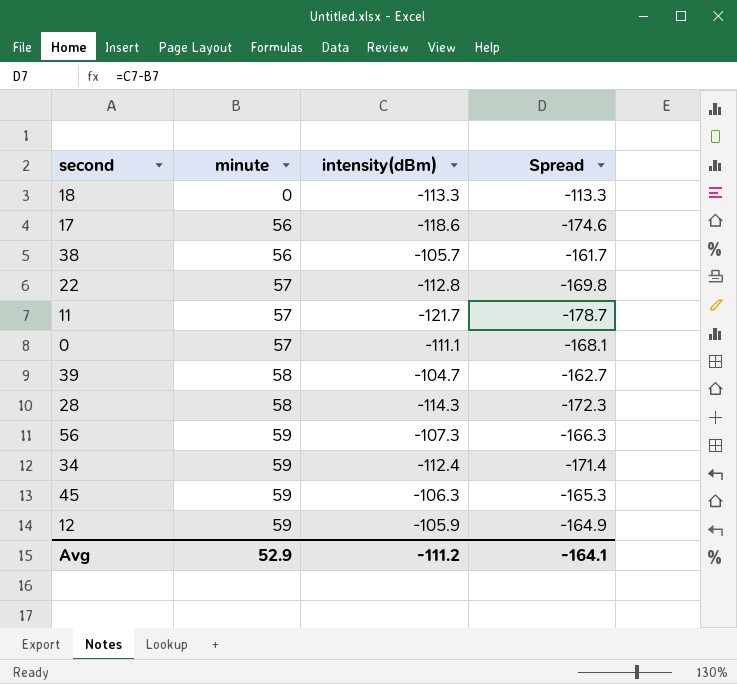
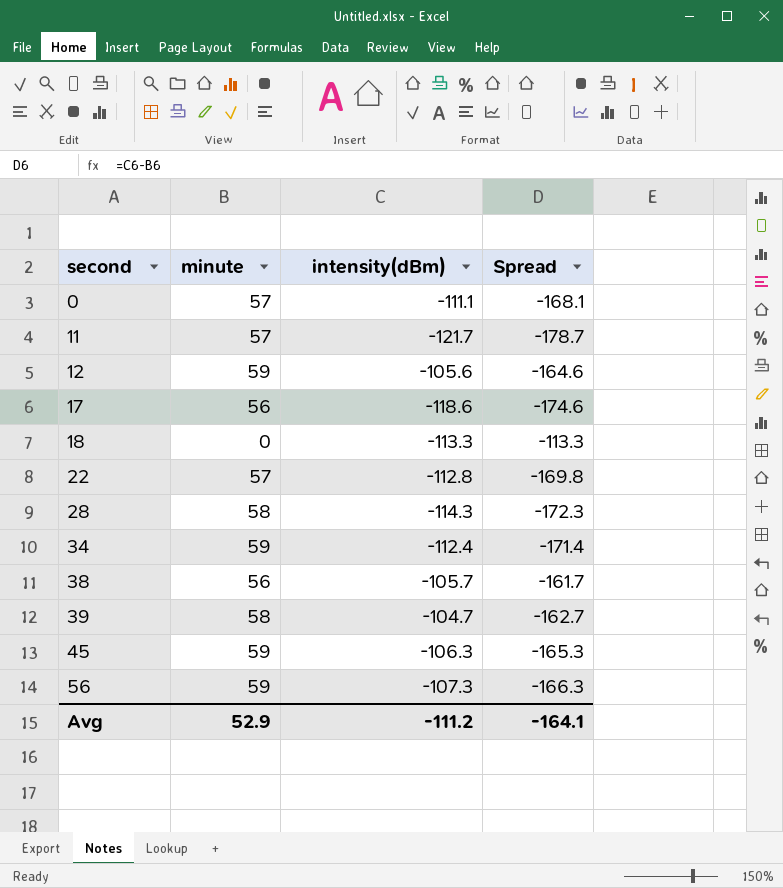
row order: minute ascending -> second ascending
12 | intensity(dBm): -105.9 -> -105.6
12 | Spread: -164.9 -> -164.6

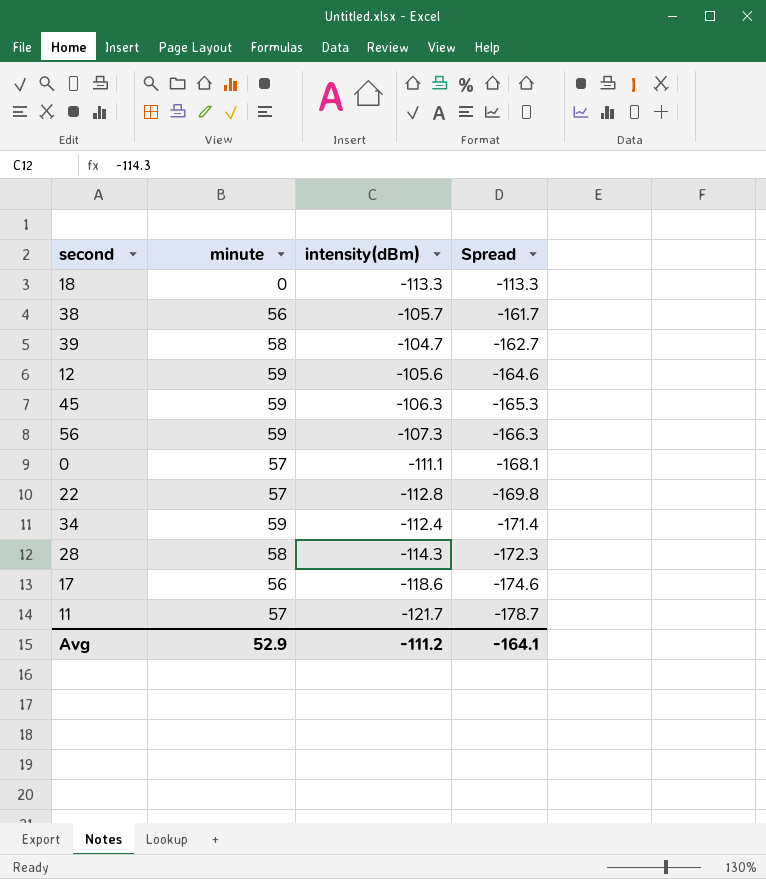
row order: second ascending -> Spread descending

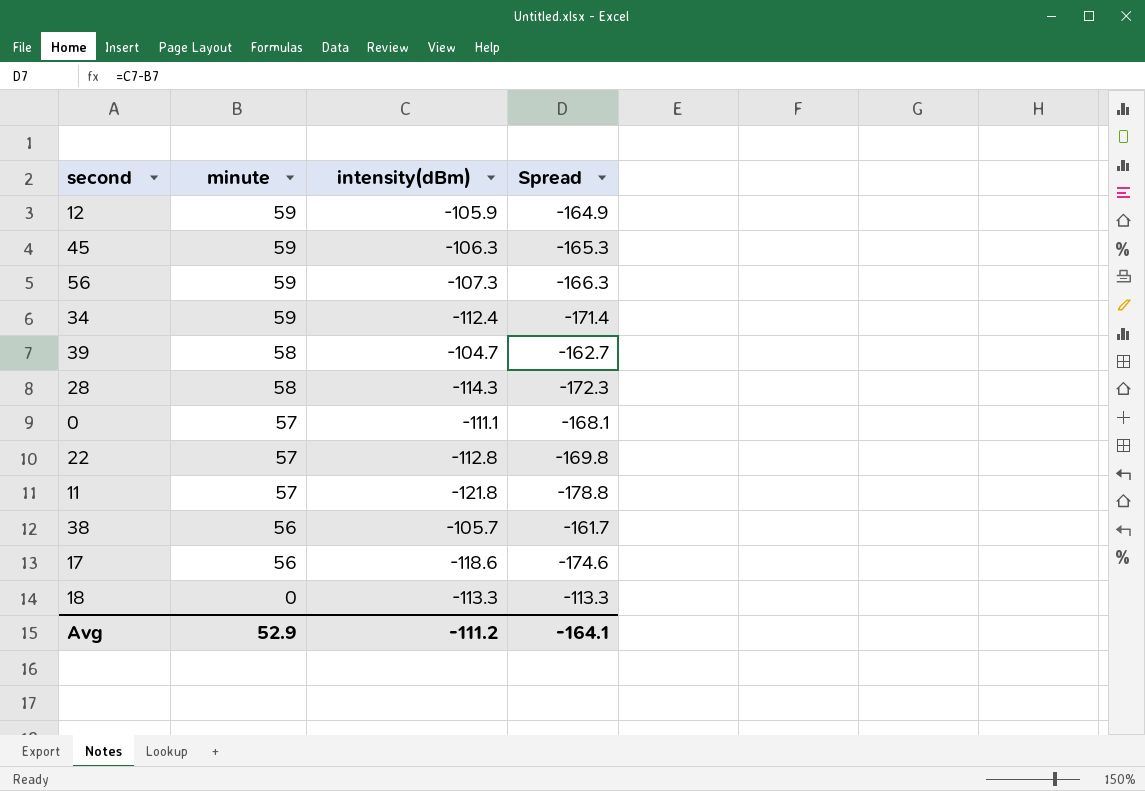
row order: Spread descending -> minute descending
12 | intensity(dBm): -105.6 -> -105.9
12 | Spread: -164.6 -> -164.9
11 | intensity(dBm): -121.7 -> -121.8
11 | Spread: -178.7 -> -178.8

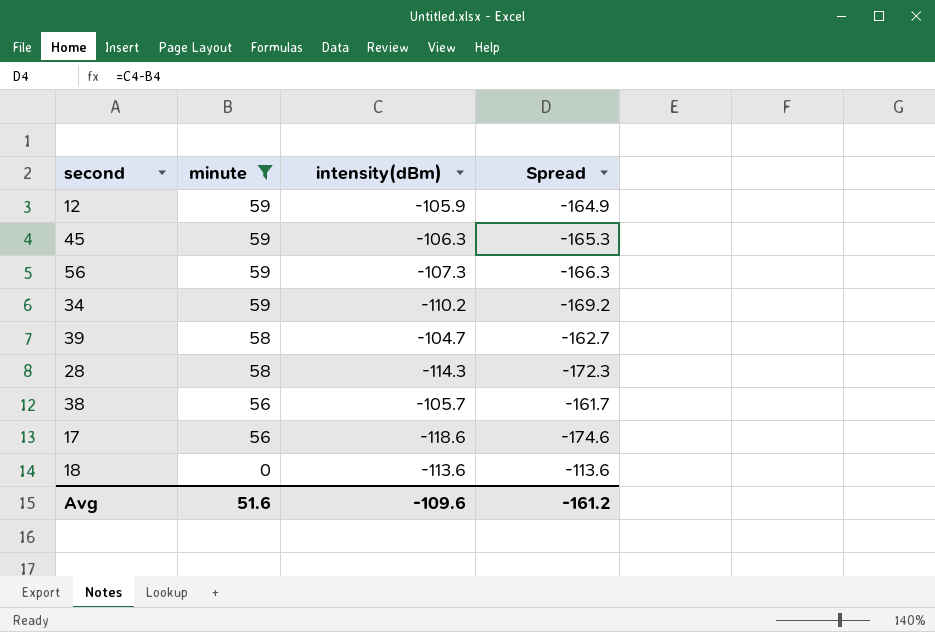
filter: none -> minute != 57
34 | intensity(dBm): -112.4 -> -110.2
34 | Spread: -171.4 -> -169.2
18 | intensity(dBm): -113.3 -> -113.6
18 | Spread: -113.3 -> -113.6
Avg | minute: 52.9 -> 51.6
Avg | intensity(dBm): -111.2 -> -109.6
Avg | Spread: -164.1 -> -161.2

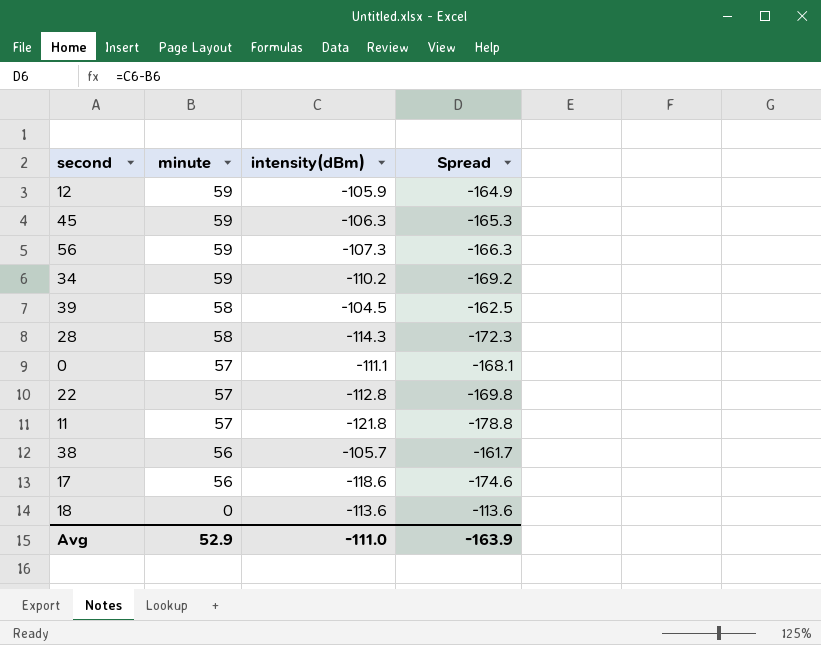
filter: minute != 57 -> none
39 | intensity(dBm): -104.7 -> -104.5
39 | Spread: -162.7 -> -162.5
Avg | minute: 51.6 -> 52.9
Avg | intensity(dBm): -109.6 -> -111.0
Avg | Spread: -161.2 -> -163.9

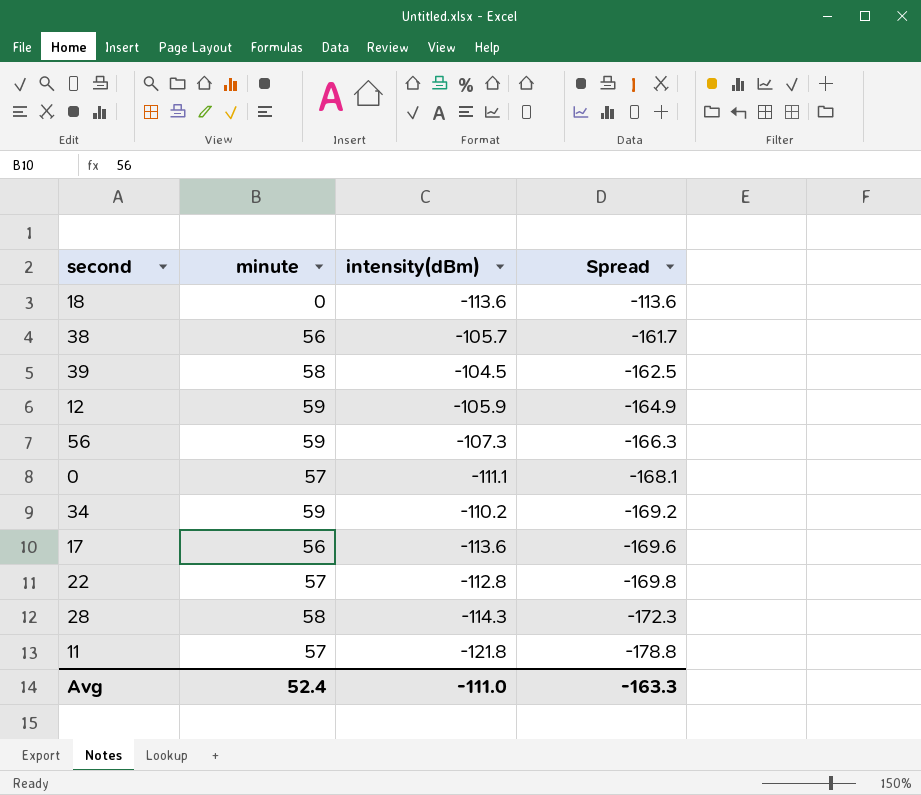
row order: minute descending -> Spread descending
row 45: 59 | -106.3 | -165.3 -> none
17 | intensity(dBm): -118.6 -> -113.6
17 | Spread: -174.6 -> -169.6
Avg | minute: 52.9 -> 52.4
Avg | Spread: -163.9 -> -163.3

